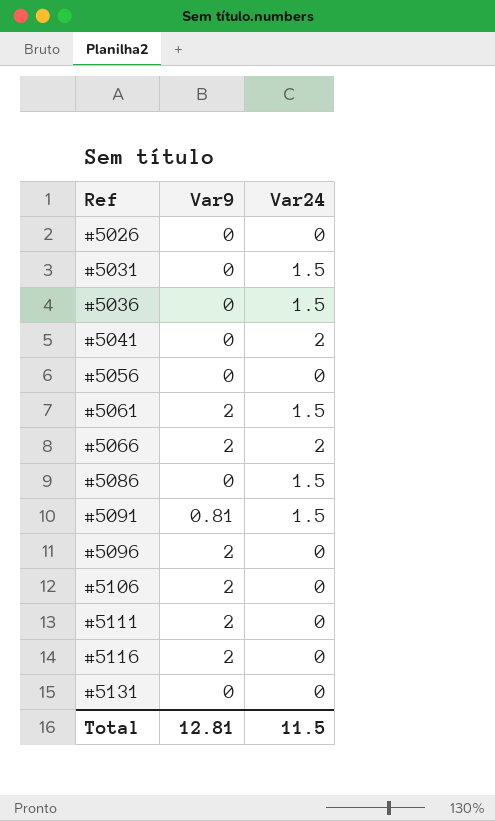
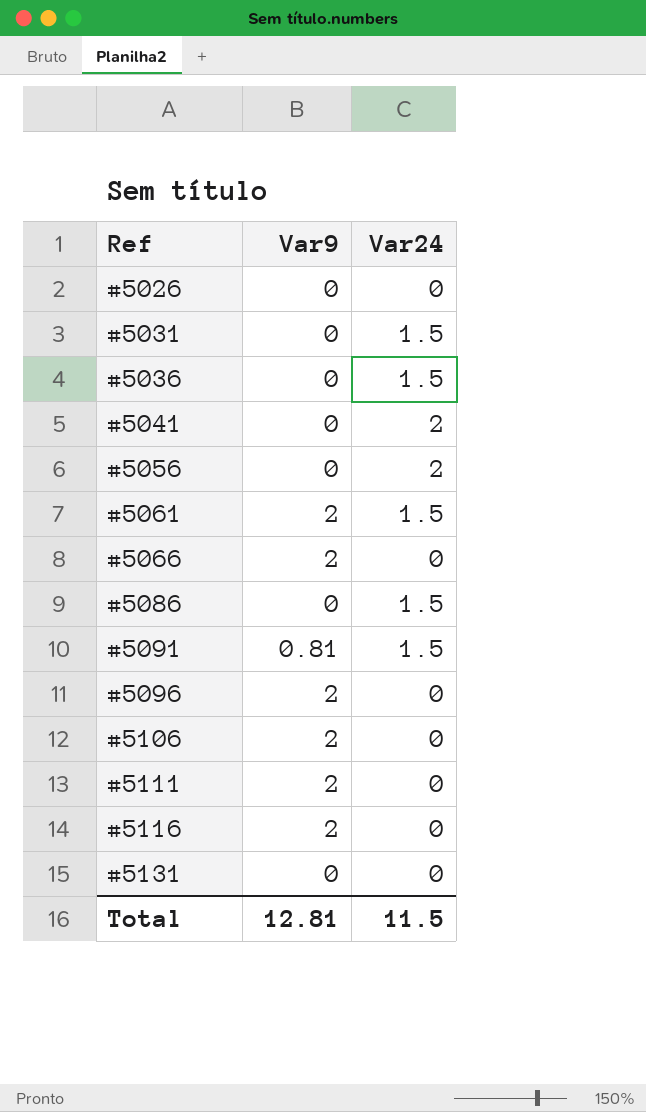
#5056 | Var24: 0 -> 2
#5066 | Var24: 2 -> 0

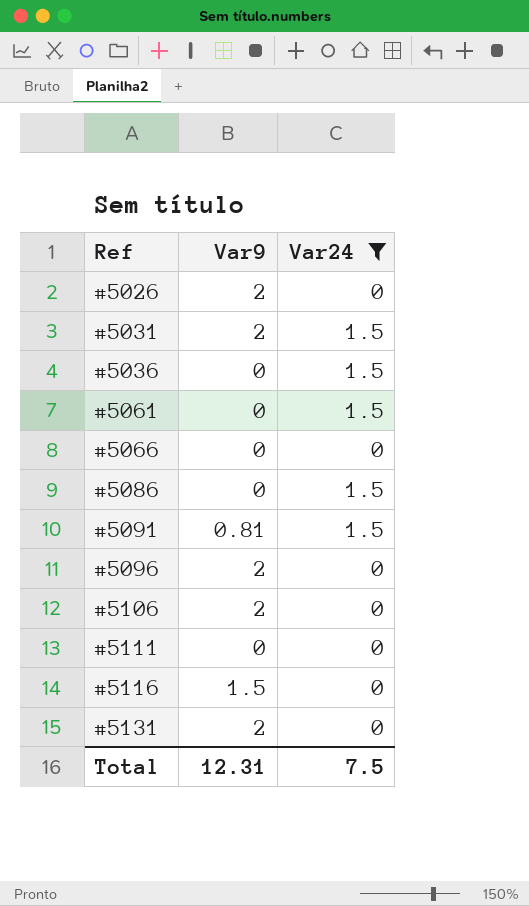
filter: none -> Var24 != 2
#5026 | Var9: 0 -> 2
#5031 | Var9: 0 -> 2
#5061 | Var9: 2 -> 0
#5066 | Var9: 2 -> 0
#5111 | Var9: 2 -> 0
#5116 | Var9: 2 -> 1.5
#5131 | Var9: 0 -> 2
Total | Var9: 12.81 -> 12.31
Total | Var24: 11.5 -> 7.5

